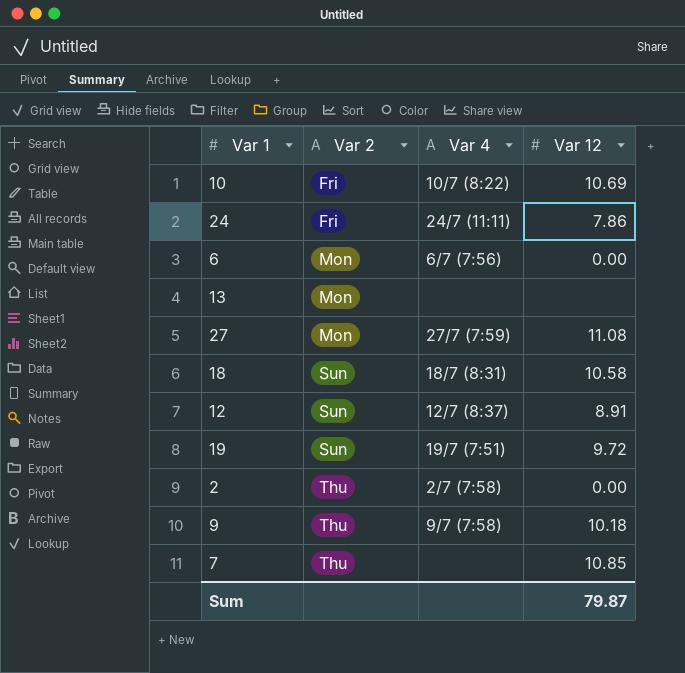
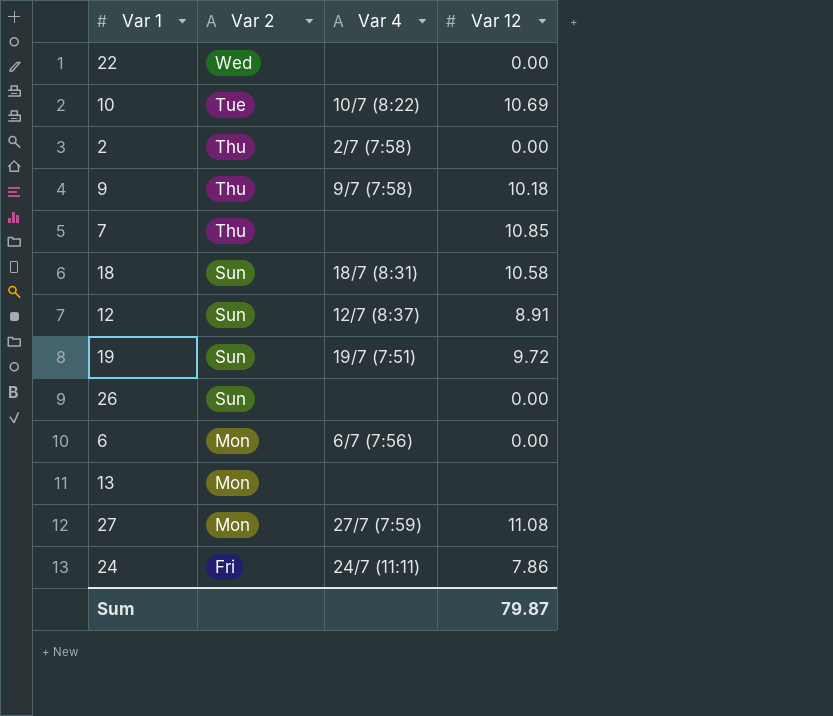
row order: Var 2 ascending -> Var 2 descending
row 22: none -> Wed | none | 0.00
10 | Var 2: Fri -> Tue
row 26: none -> Sun | none | 0.00

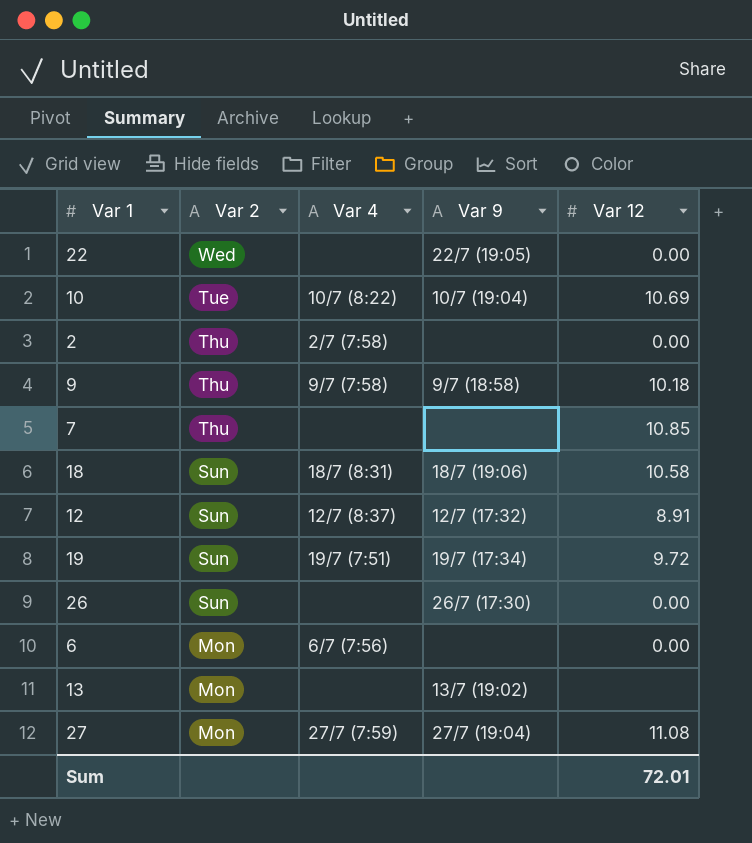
column Var 9 | position: none -> 4
row 24: Fri | 24/7 (11:11) | 7.86 -> none
Sum | Var 12: 79.87 -> 72.01

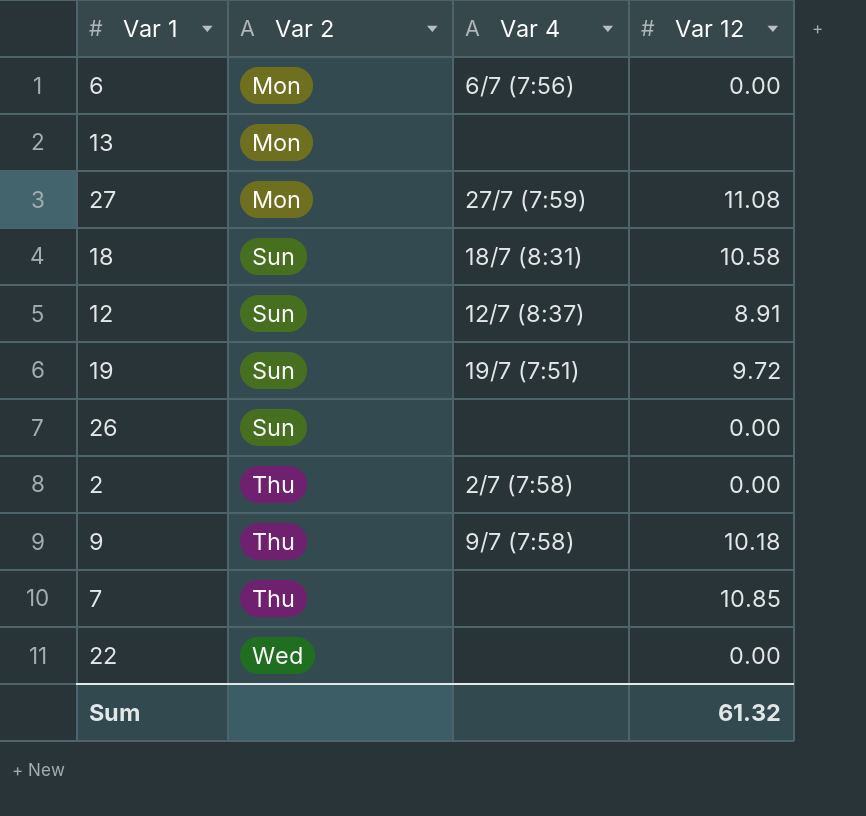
row order: Var 2 descending -> Var 2 ascending
column Var 9 | position: 4 -> none
row 10: Tue | 10/7 (8:22) | 10/7 (19:04) | 10.69 -> none
Sum | Var 12: 72.01 -> 61.32

